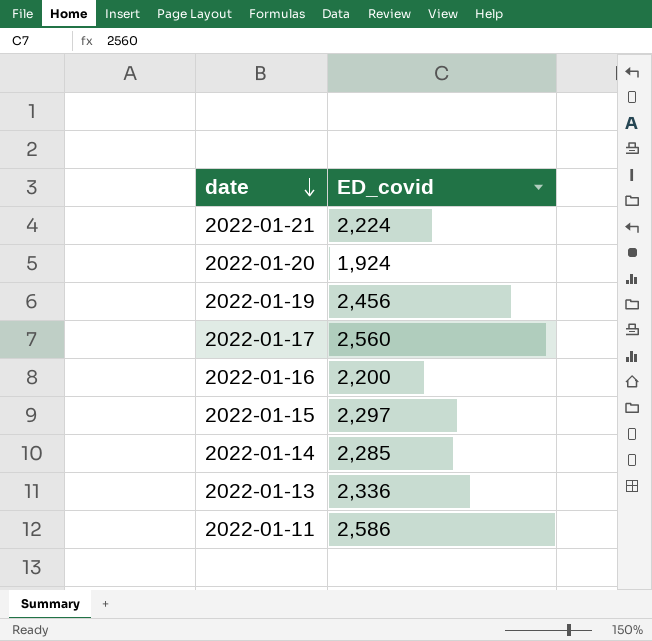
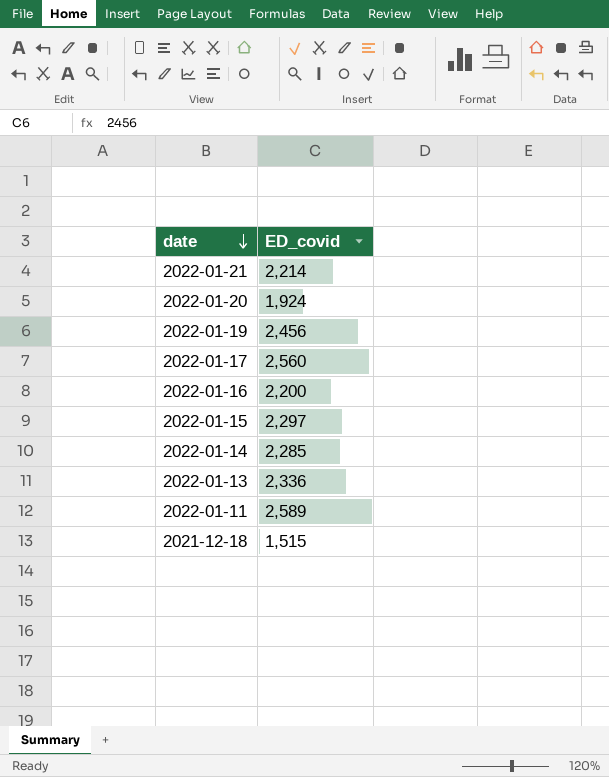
2022-01-21 | ED_covid: 2,224 -> 2,214
2022-01-11 | ED_covid: 2,586 -> 2,589
row 2021-12-18: none -> 1,515

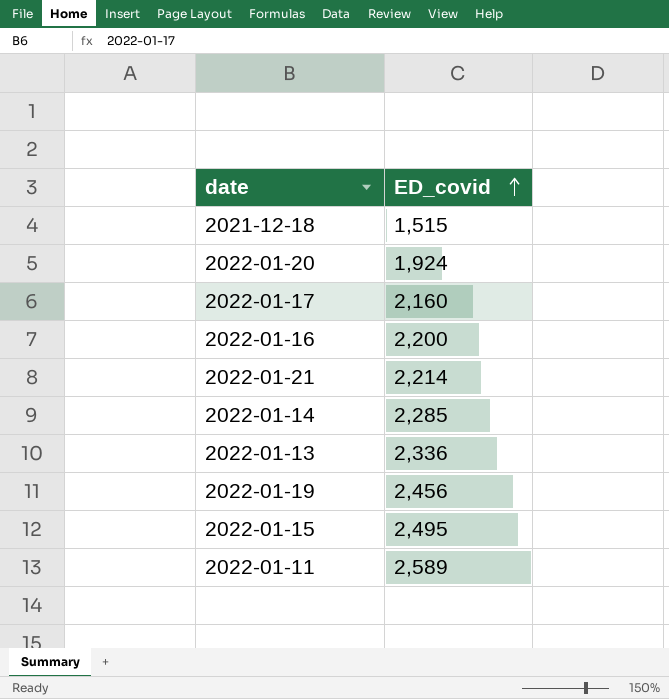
row order: date descending -> ED_covid ascending
2022-01-17 | ED_covid: 2,560 -> 2,160
2022-01-15 | ED_covid: 2,297 -> 2,495

